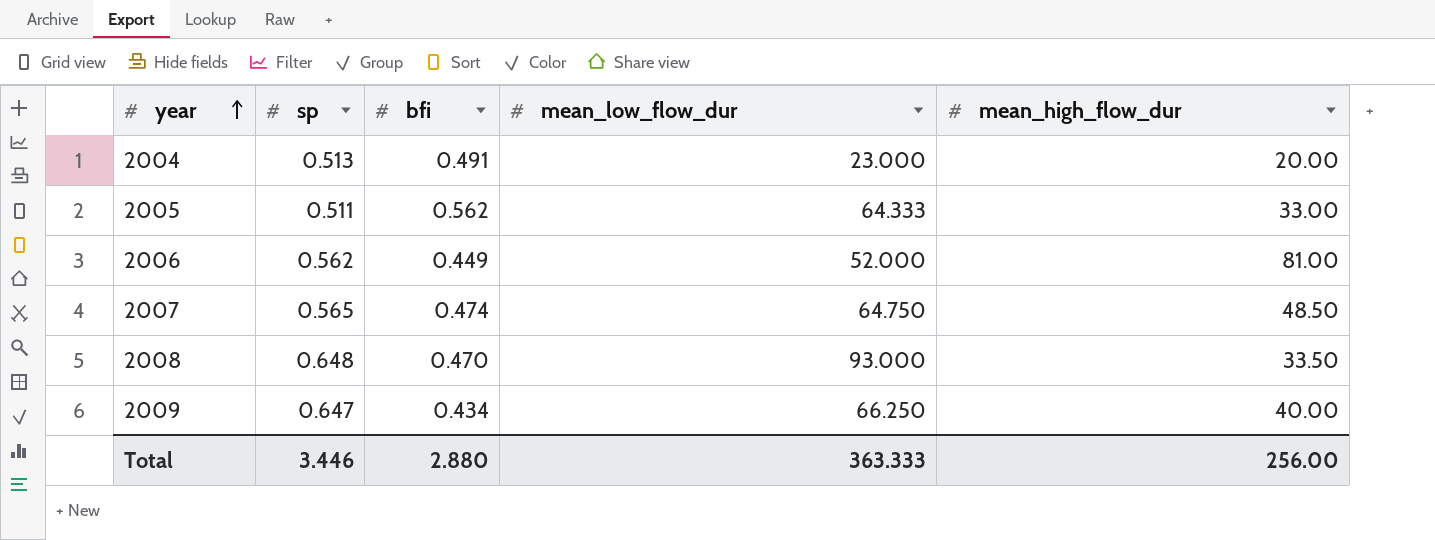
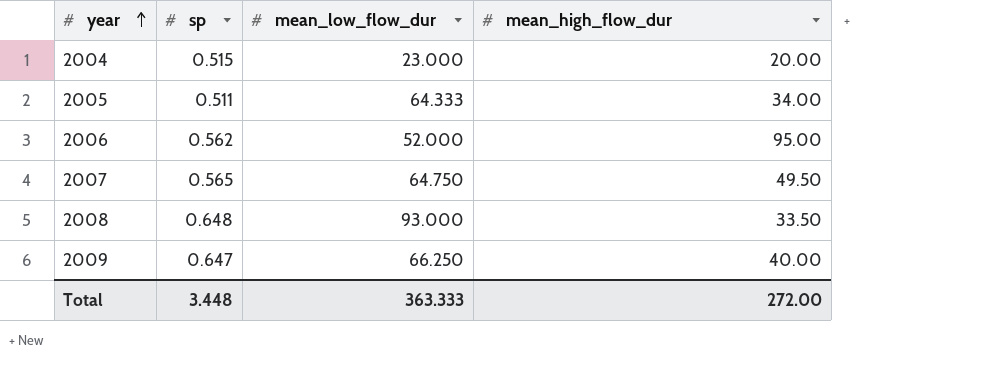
column bfi | position: 3 -> none
2004 | sp: 0.513 -> 0.515
2005 | mean_high_flow_dur: 33.00 -> 34.00
2006 | mean_high_flow_dur: 81.00 -> 95.00
2007 | mean_high_flow_dur: 48.50 -> 49.50
Total | sp: 3.446 -> 3.448
Total | mean_high_flow_dur: 256.00 -> 272.00

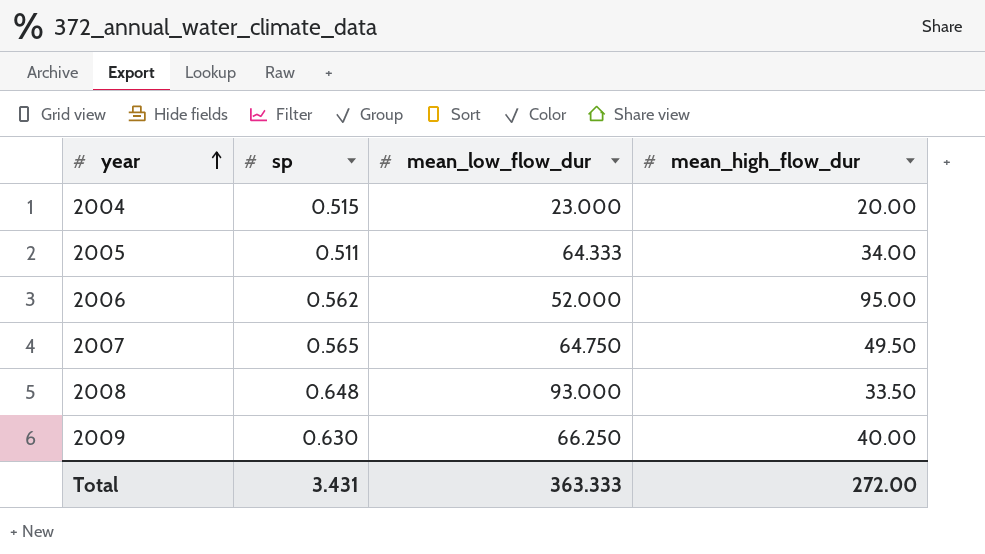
2009 | sp: 0.647 -> 0.630
Total | sp: 3.448 -> 3.431

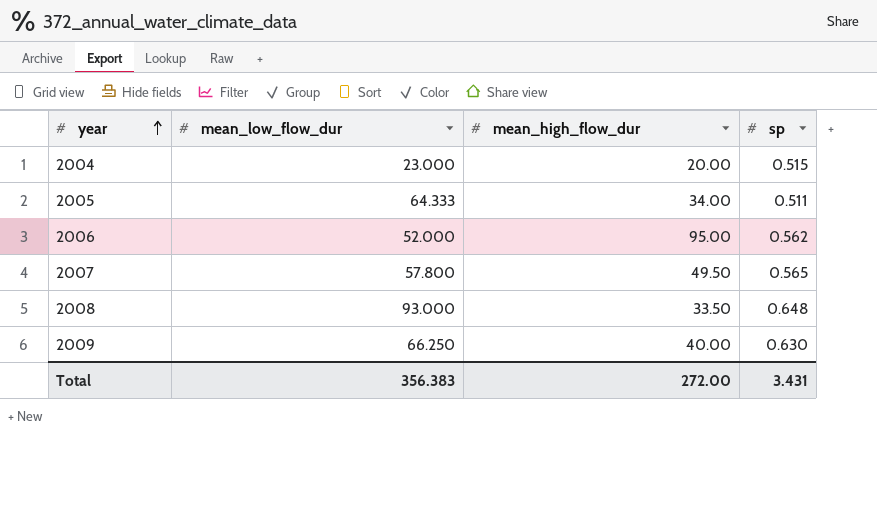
column sp | position: 2 -> 4
2007 | mean_low_flow_dur: 64.750 -> 57.800
Total | mean_low_flow_dur: 363.333 -> 356.383

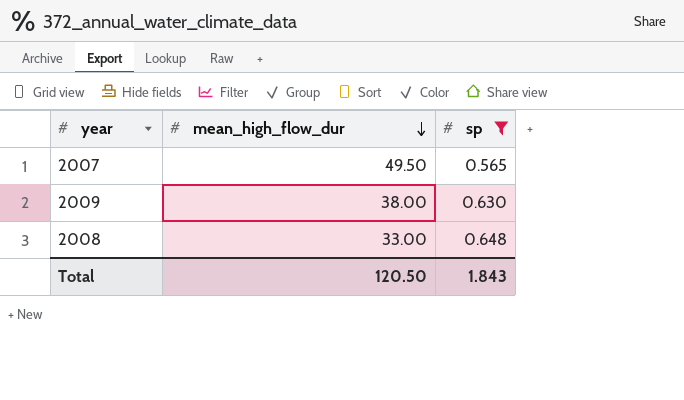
filter: none -> sp >= 0.565
row order: year ascending -> mean_high_flow_dur descending
column mean_low_flow_dur | position: 2 -> none
2009 | mean_high_flow_dur: 40.00 -> 38.00
2008 | mean_high_flow_dur: 33.50 -> 33.00
Total | mean_high_flow_dur: 272.00 -> 120.50
Total | sp: 3.431 -> 1.843

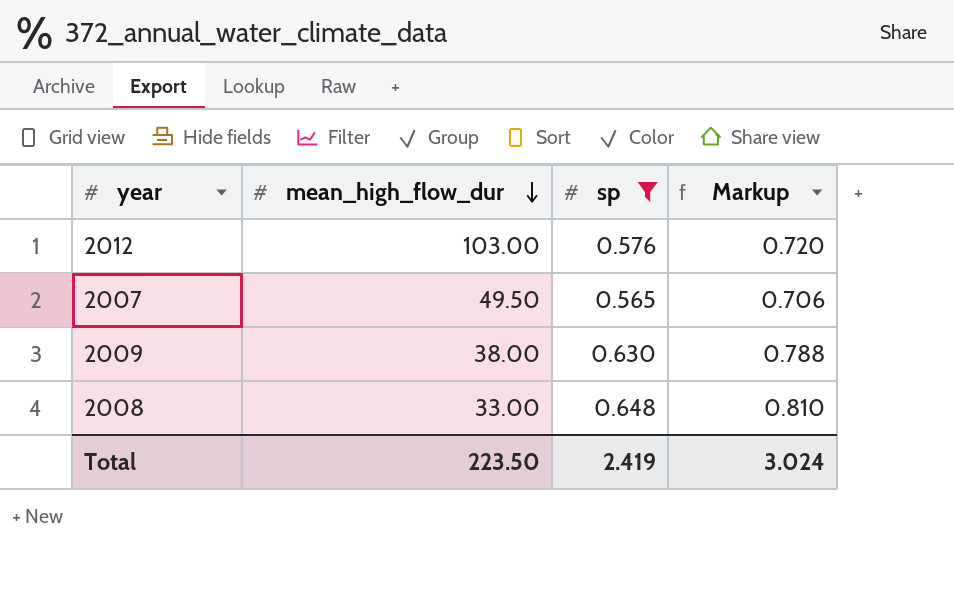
column Markup | formula: none -> [sp] * 1.25
row 2012: none -> 103.00 | 0.576 | 0.720
Total | mean_high_flow_dur: 120.50 -> 223.50
Total | sp: 1.843 -> 2.419

